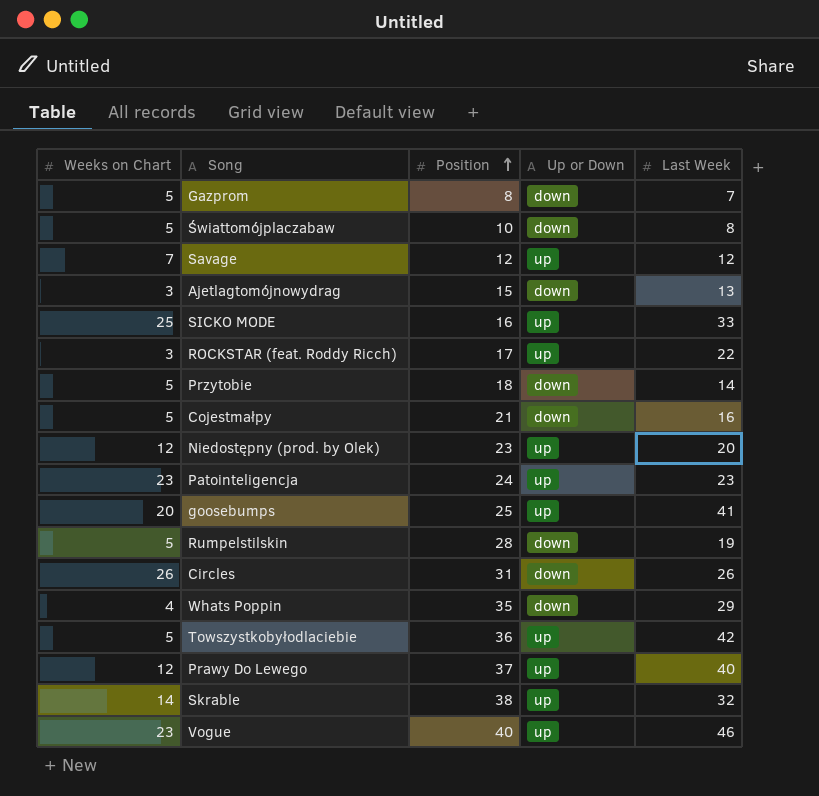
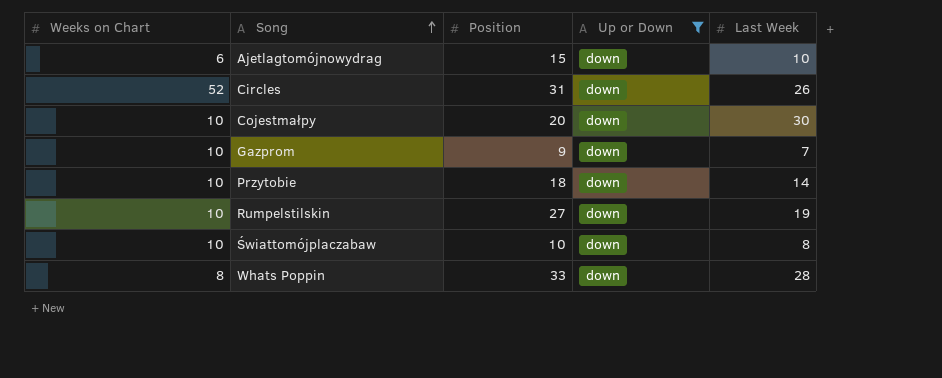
filter: none -> Up or Down = down
row order: Position ascending -> Song ascending
Ajetlagtomójnowydrag | Weeks on Chart: 3 -> 6
Ajetlagtomójnowydrag | Last Week: 13 -> 10
Circles | Weeks on Chart: 26 -> 52
Cojestmałpy | Weeks on Chart: 5 -> 10
Cojestmałpy | Position: 21 -> 20
Cojestmałpy | Last Week: 16 -> 30
Gazprom | Weeks on Chart: 5 -> 10
Gazprom | Position: 8 -> 9
Przytobie | Weeks on Chart: 5 -> 10
Rumpelstilskin | Weeks on Chart: 5 -> 10
Rumpelstilskin | Position: 28 -> 27
Świattomójplaczabaw | Weeks on Chart: 5 -> 10
Whats Poppin | Weeks on Chart: 4 -> 8
Whats Poppin | Position: 35 -> 33
Whats Poppin | Last Week: 29 -> 28

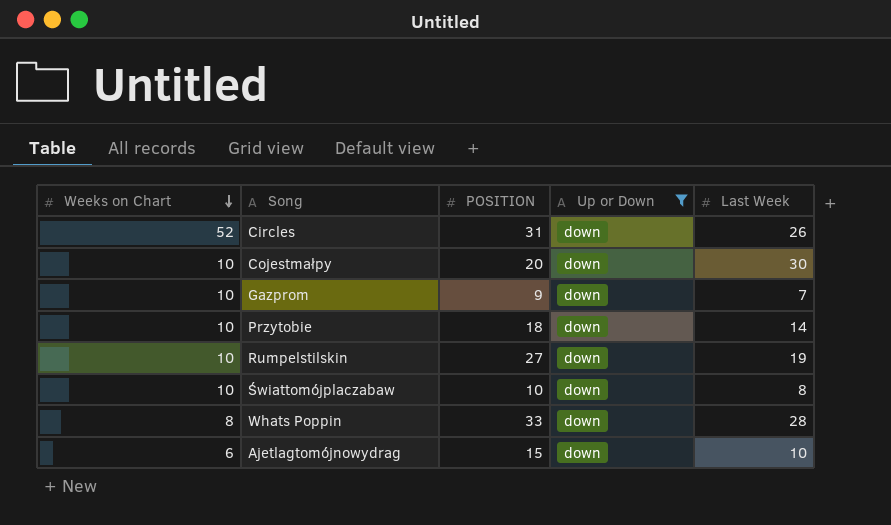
row order: Song ascending -> Weeks on Chart descending
column name: Position -> POSITION

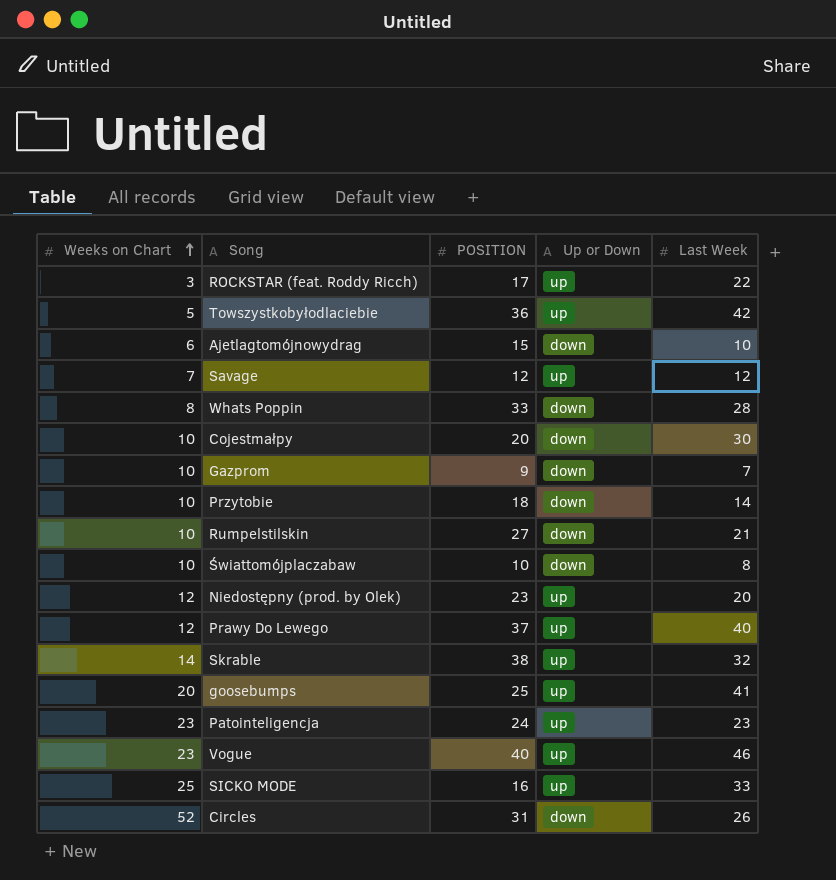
filter: Up or Down = down -> none
row order: Weeks on Chart descending -> Weeks on Chart ascending
Rumpelstilskin | Last Week: 19 -> 21

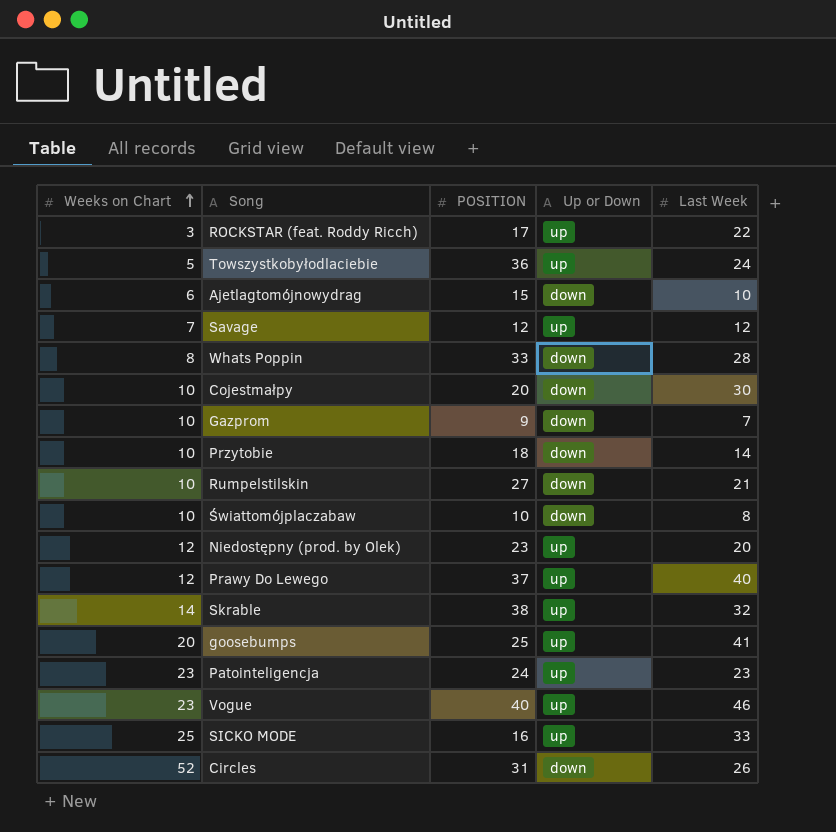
Towszystkobyłodlaciebie | Last Week: 42 -> 24

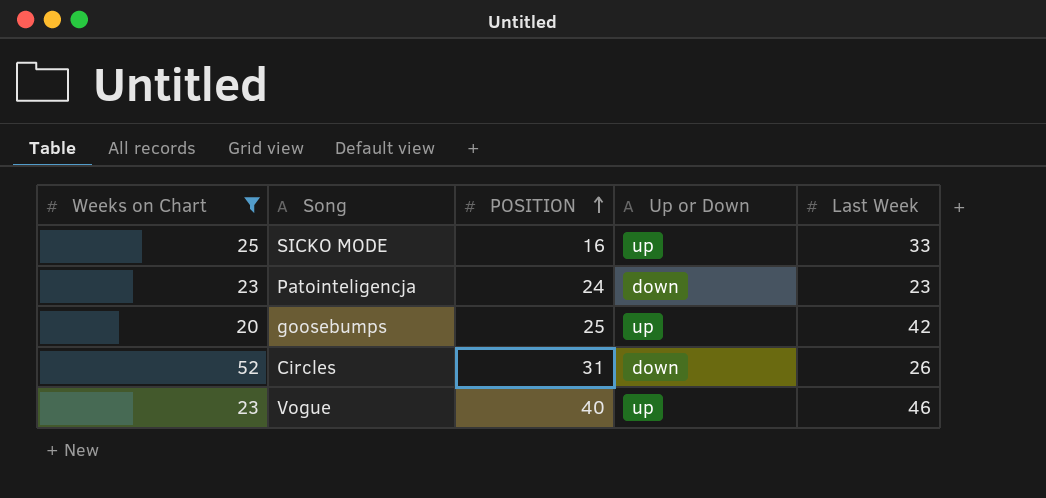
filter: none -> Weeks on Chart >= 20
row order: Weeks on Chart ascending -> POSITION ascending
Patointeligencja | Up or Down: up -> down
goosebumps | Last Week: 41 -> 42

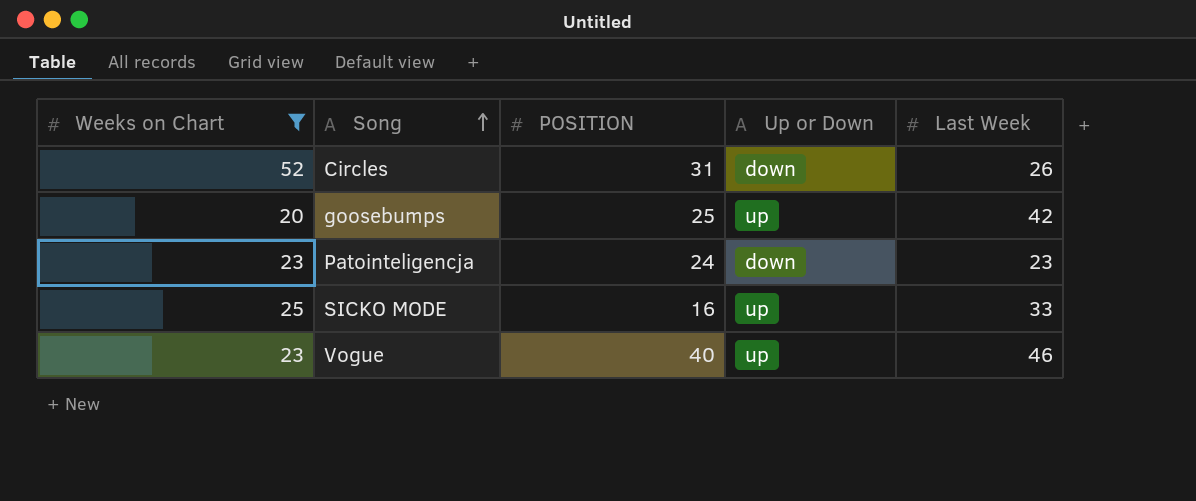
row order: POSITION ascending -> Song ascending

